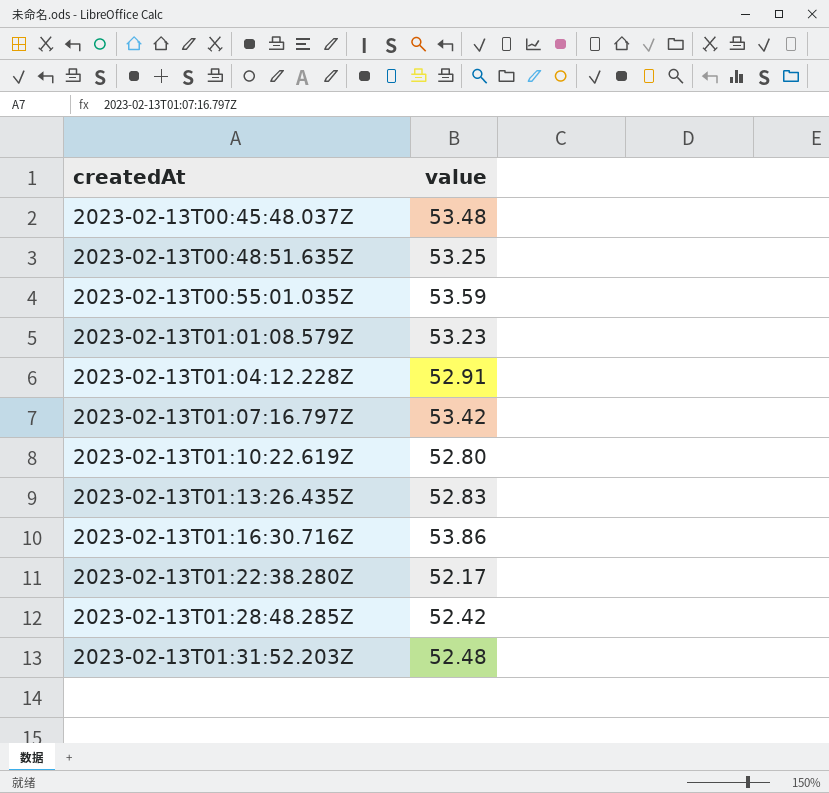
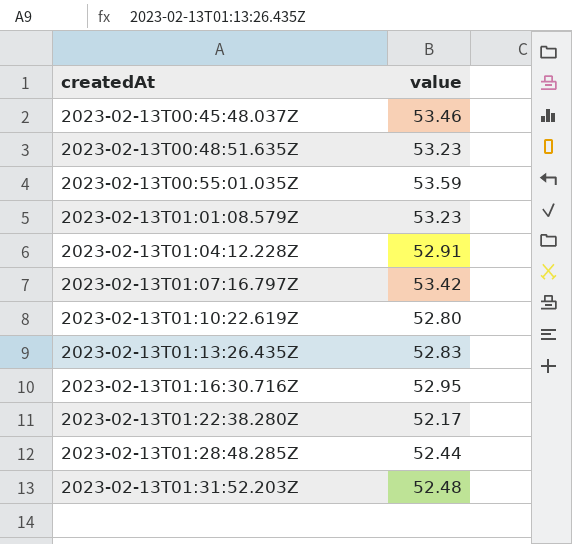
2023-02-13T00:45:48.037Z | value: 53.48 -> 53.46
2023-02-13T00:48:51.635Z | value: 53.25 -> 53.23
2023-02-13T01:16:30.716Z | value: 53.86 -> 52.95
2023-02-13T01:28:48.285Z | value: 52.42 -> 52.44

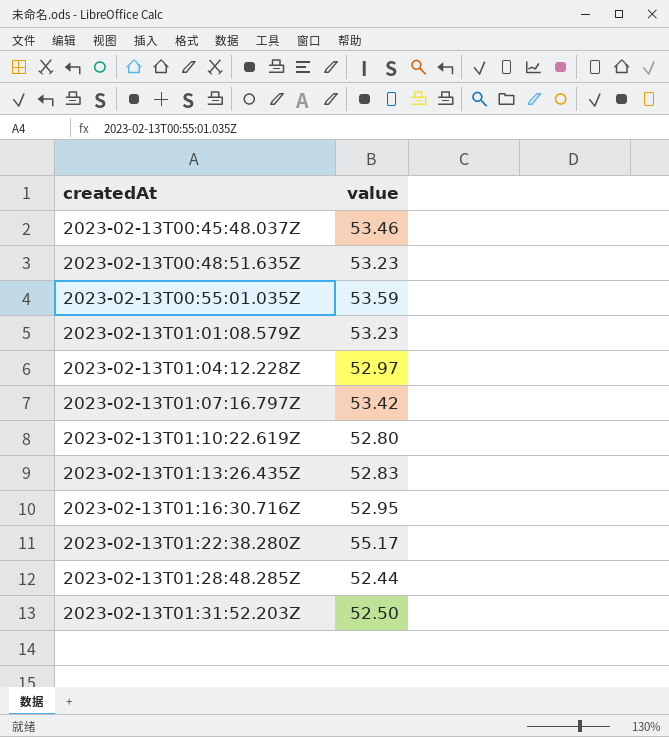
2023-02-13T01:04:12.228Z | value: 52.91 -> 52.97
2023-02-13T01:22:38.280Z | value: 52.17 -> 55.17
2023-02-13T01:31:52.203Z | value: 52.48 -> 52.50

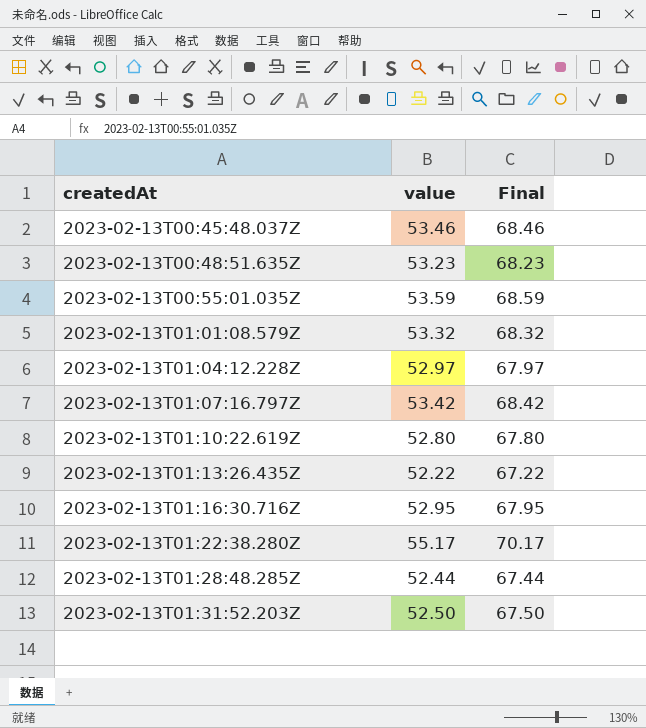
column Final | formula: none -> [value] + 15
2023-02-13T01:01:08.579Z | value: 53.23 -> 53.32
2023-02-13T01:13:26.435Z | value: 52.83 -> 52.22

